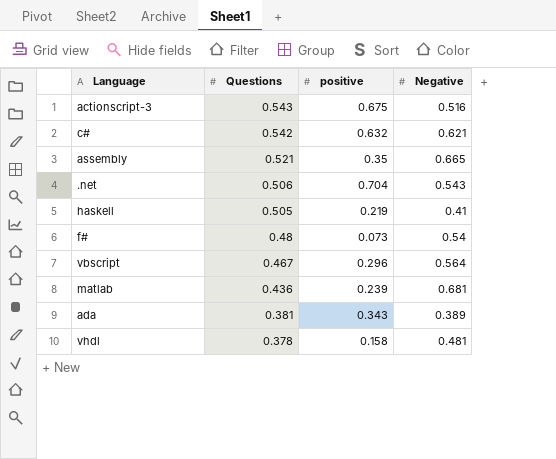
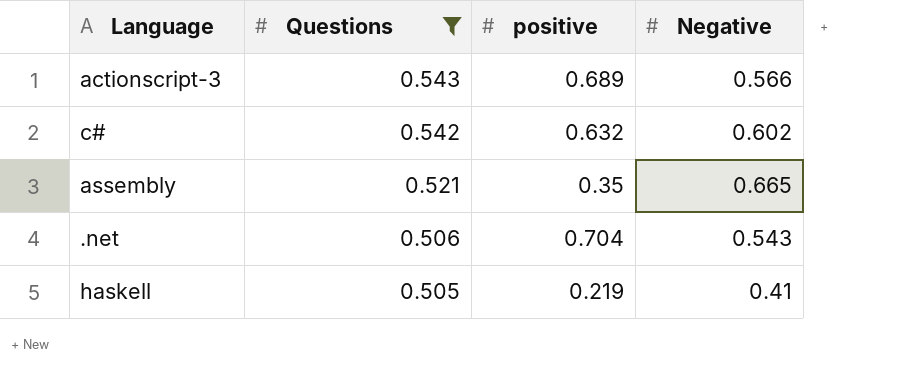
filter: none -> Questions >= 0.505
actionscript-3 | positive: 0.675 -> 0.689
actionscript-3 | Negative: 0.516 -> 0.566
c# | Negative: 0.621 -> 0.602

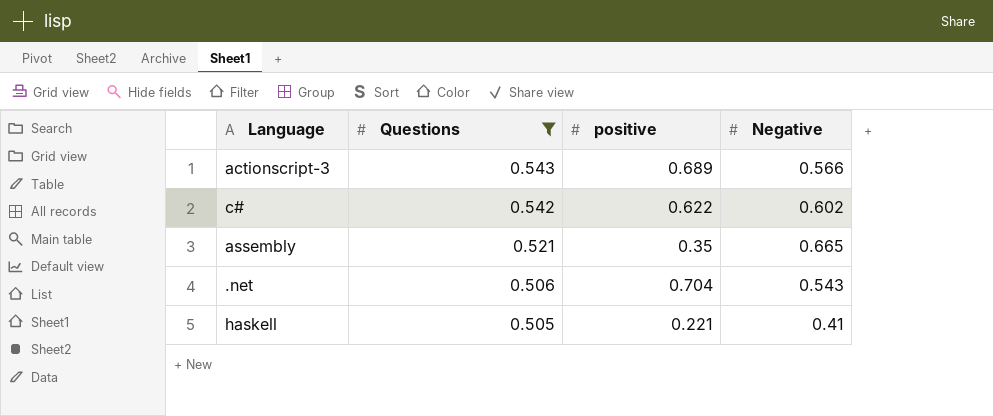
c# | positive: 0.632 -> 0.622
haskell | positive: 0.219 -> 0.221

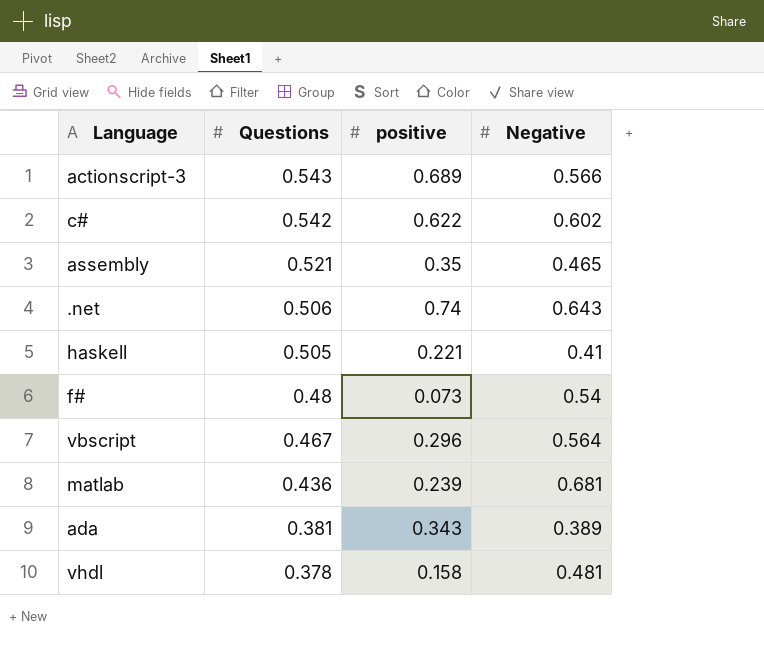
filter: Questions >= 0.505 -> none
assembly | Negative: 0.665 -> 0.465
.net | positive: 0.704 -> 0.74
.net | Negative: 0.543 -> 0.643

